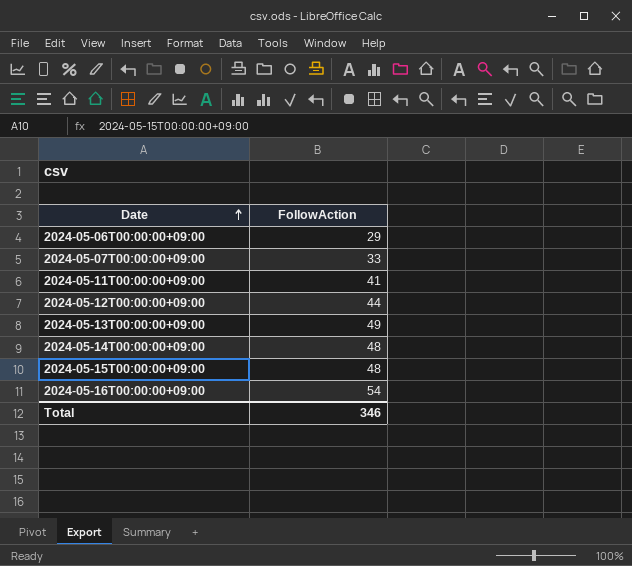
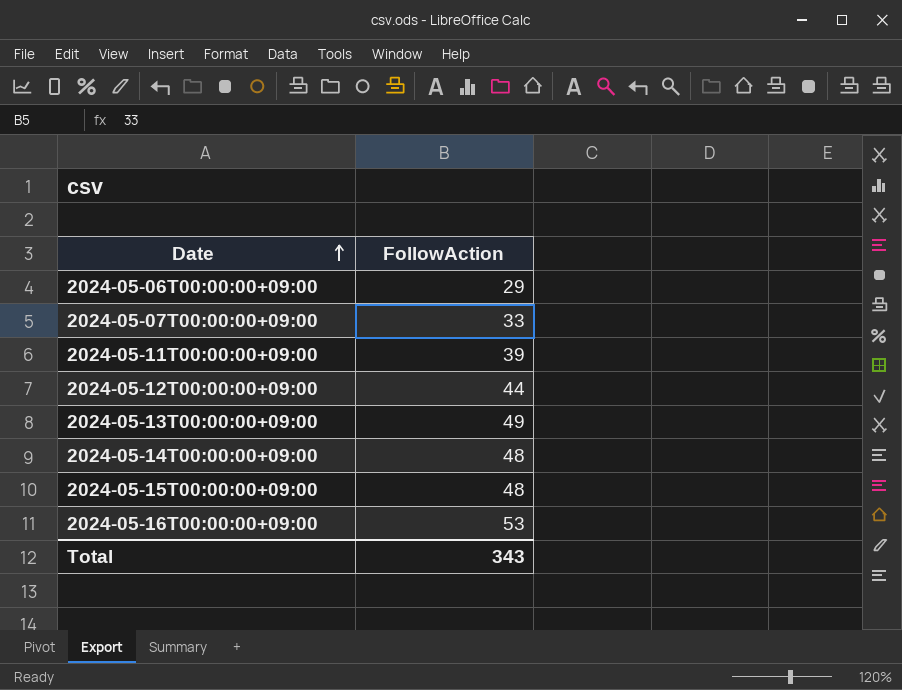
2024-05-11T00:00:00+09:00 | FollowAction: 41 -> 39
2024-05-16T00:00:00+09:00 | FollowAction: 54 -> 53
Total | FollowAction: 346 -> 343

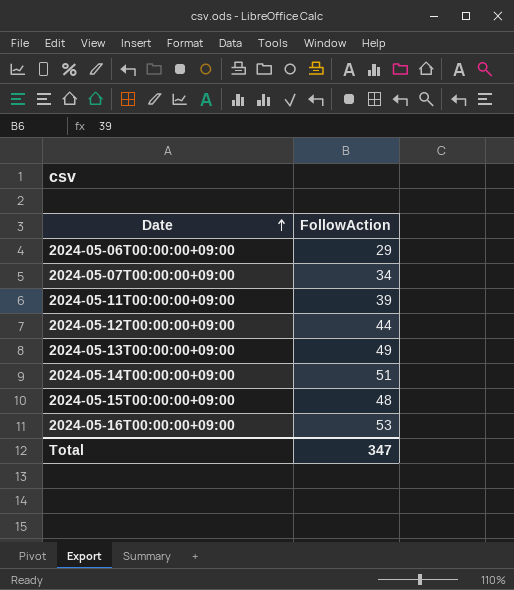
2024-05-07T00:00:00+09:00 | FollowAction: 33 -> 34
2024-05-14T00:00:00+09:00 | FollowAction: 48 -> 51
Total | FollowAction: 343 -> 347

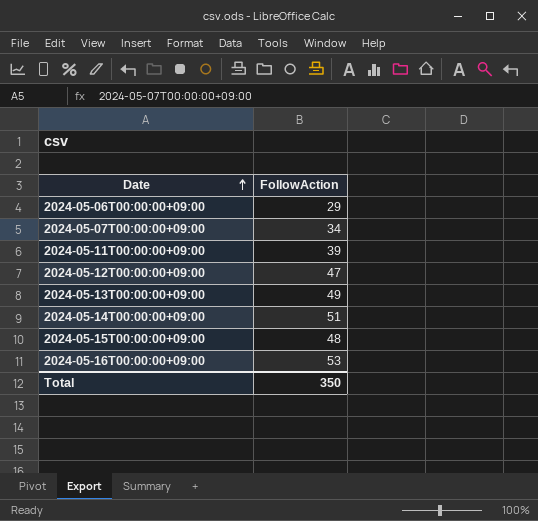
2024-05-12T00:00:00+09:00 | FollowAction: 44 -> 47
Total | FollowAction: 347 -> 350

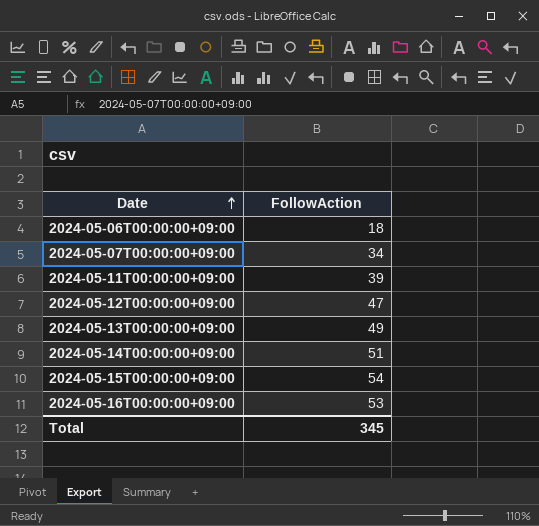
2024-05-06T00:00:00+09:00 | FollowAction: 29 -> 18
2024-05-15T00:00:00+09:00 | FollowAction: 48 -> 54
Total | FollowAction: 350 -> 345

